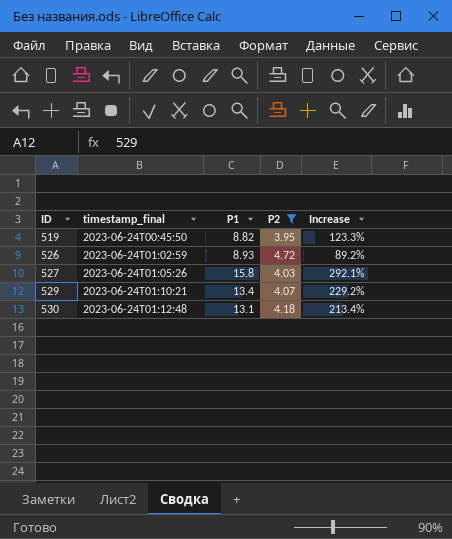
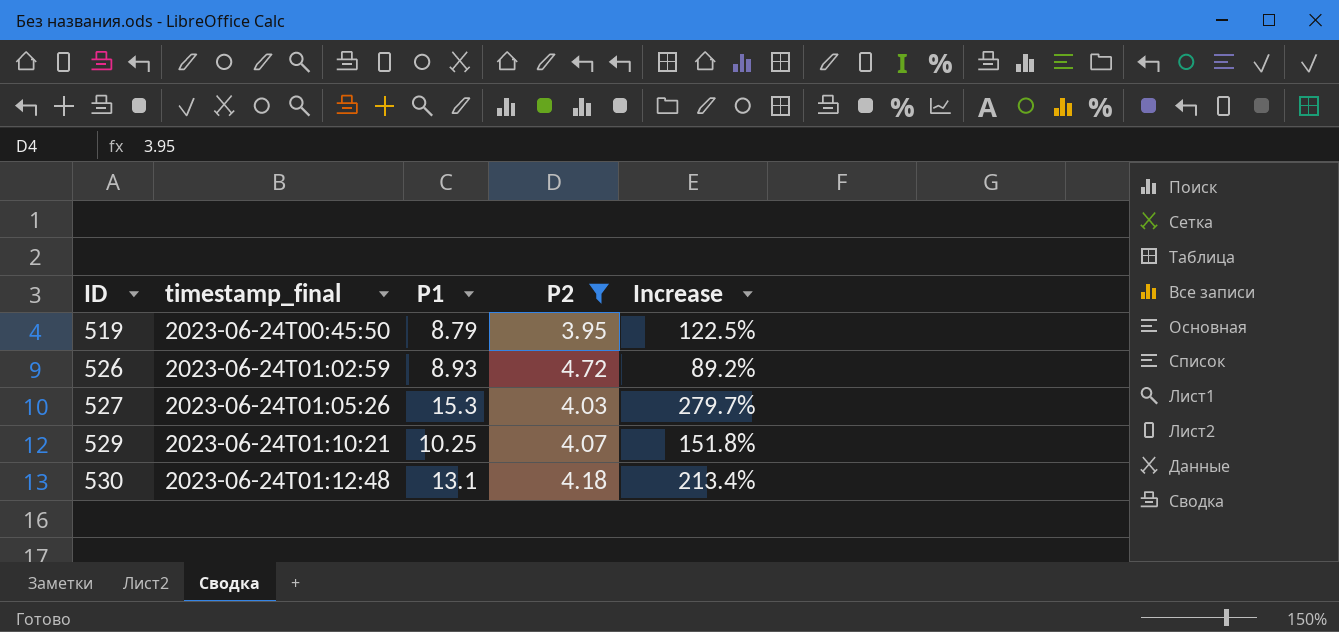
519 | P1: 8.82 -> 8.79
519 | Increase: 123.3% -> 122.5%
527 | P1: 15.8 -> 15.3
527 | Increase: 292.1% -> 279.7%
529 | P1: 13.4 -> 10.25
529 | Increase: 229.2% -> 151.8%

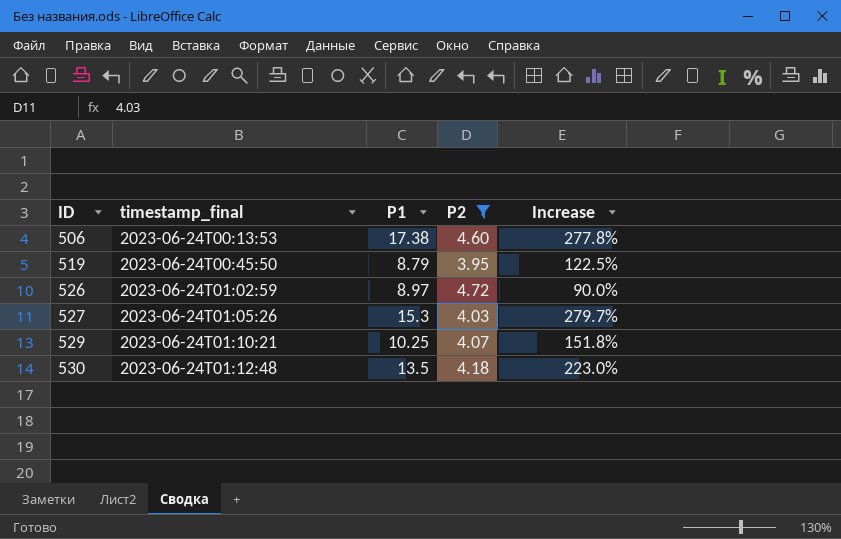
row 506: none -> 2023-06-24T00:13:53 | 17.38 | 4.60 | 277.8%
526 | P1: 8.93 -> 8.97
526 | Increase: 89.2% -> 90.0%
530 | P1: 13.1 -> 13.5
530 | Increase: 213.4% -> 223.0%

